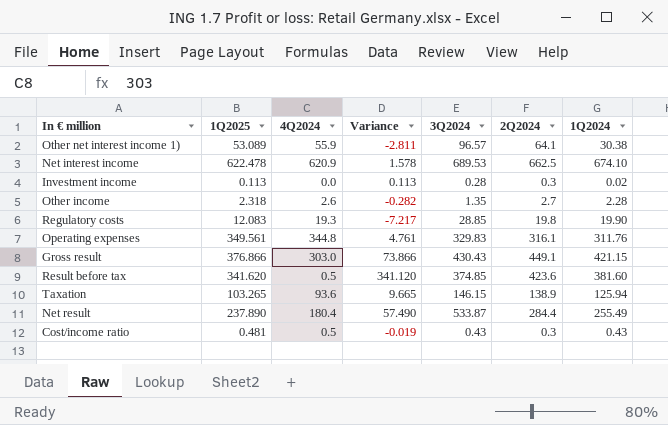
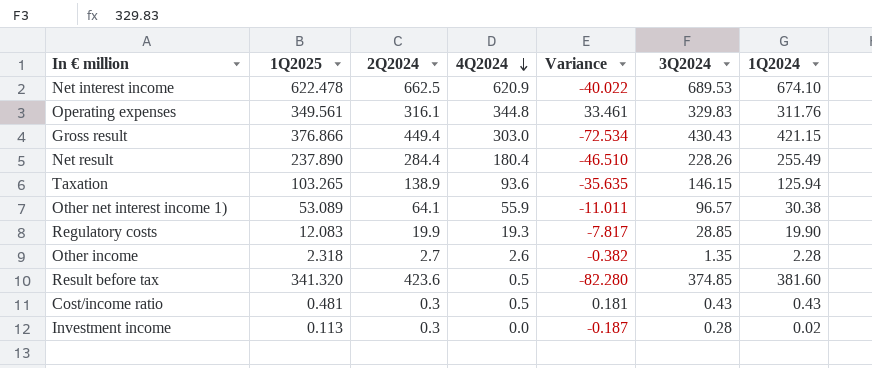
row order: none -> 4Q2024 descending
column 2Q2024 | position: 6 -> 3
column Variance | formula: [1Q2025] - [4Q2024] -> [1Q2025] - [2Q2024]
Gross result | 2Q2024: 449.1 -> 449.4
Net result | 3Q2024: 533.87 -> 228.26
Regulatory costs | 2Q2024: 19.8 -> 19.9
Result before tax | 1Q2025: 341.620 -> 341.320

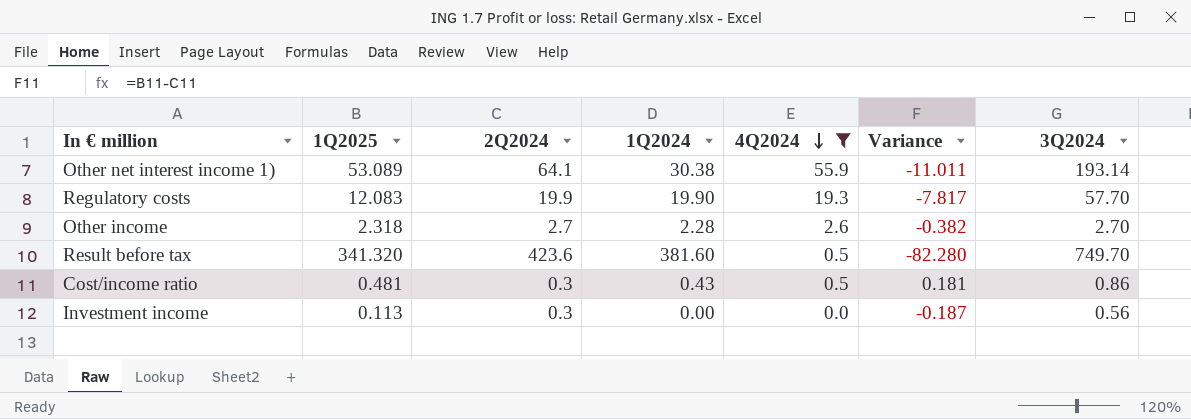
filter: none -> 4Q2024 <= 55.9
column 1Q2024 | position: 7 -> 4
Other net interest income 1) | 3Q2024: 96.57 -> 193.14
Regulatory costs | 3Q2024: 28.85 -> 57.70
Other income | 3Q2024: 1.35 -> 2.70
Result before tax | 3Q2024: 374.85 -> 749.70
Cost/income ratio | 3Q2024: 0.43 -> 0.86
Investment income | 1Q2024: 0.02 -> 0.00
Investment income | 3Q2024: 0.28 -> 0.56

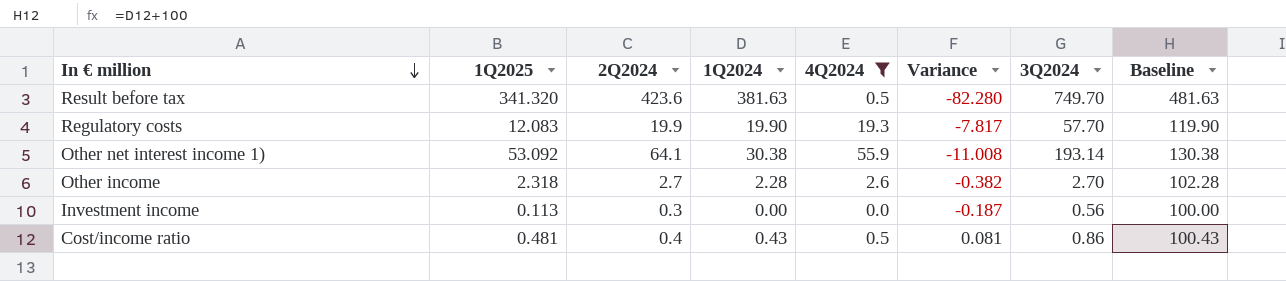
row order: 4Q2024 descending -> In € million descending
column Baseline | formula: none -> [1Q2024] + 100
Result before tax | 1Q2024: 381.60 -> 381.63
Other net interest income 1) | 1Q2025: 53.089 -> 53.092
Other net interest income 1) | Variance: -11.011 -> -11.008
Cost/income ratio | 2Q2024: 0.3 -> 0.4
Cost/income ratio | Variance: 0.181 -> 0.081

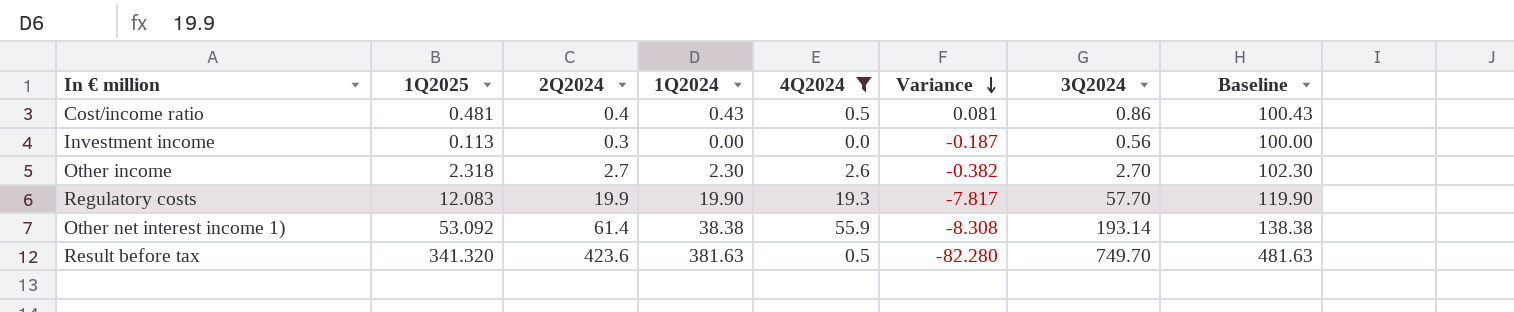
row order: In € million descending -> Variance descending
Other income | 1Q2024: 2.28 -> 2.30
Other income | Baseline: 102.28 -> 102.30
Other net interest income 1) | 2Q2024: 64.1 -> 61.4
Other net interest income 1) | 1Q2024: 30.38 -> 38.38
Other net interest income 1) | Variance: -11.008 -> -8.308
Other net interest income 1) | Baseline: 130.38 -> 138.38

